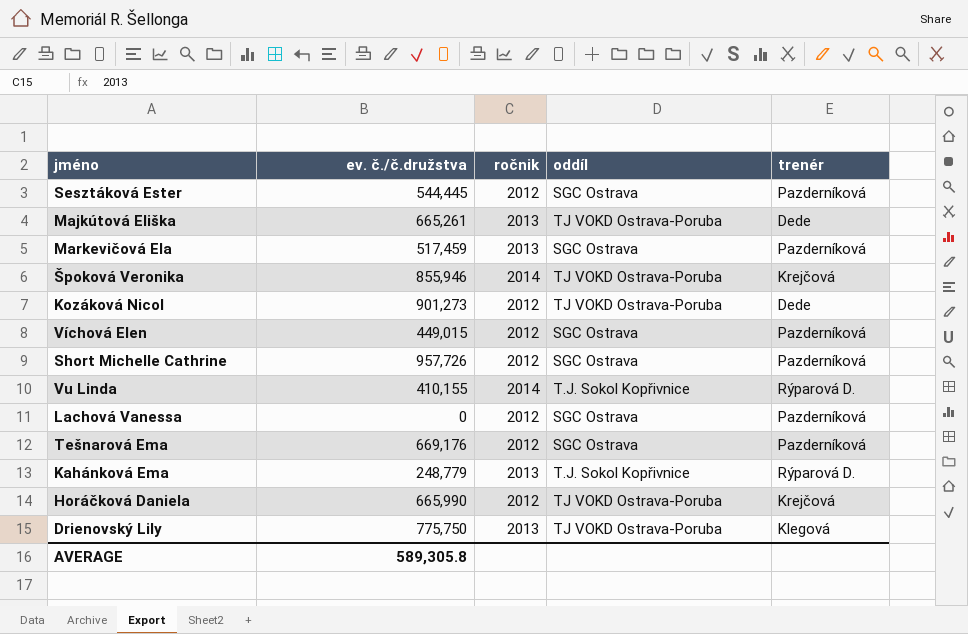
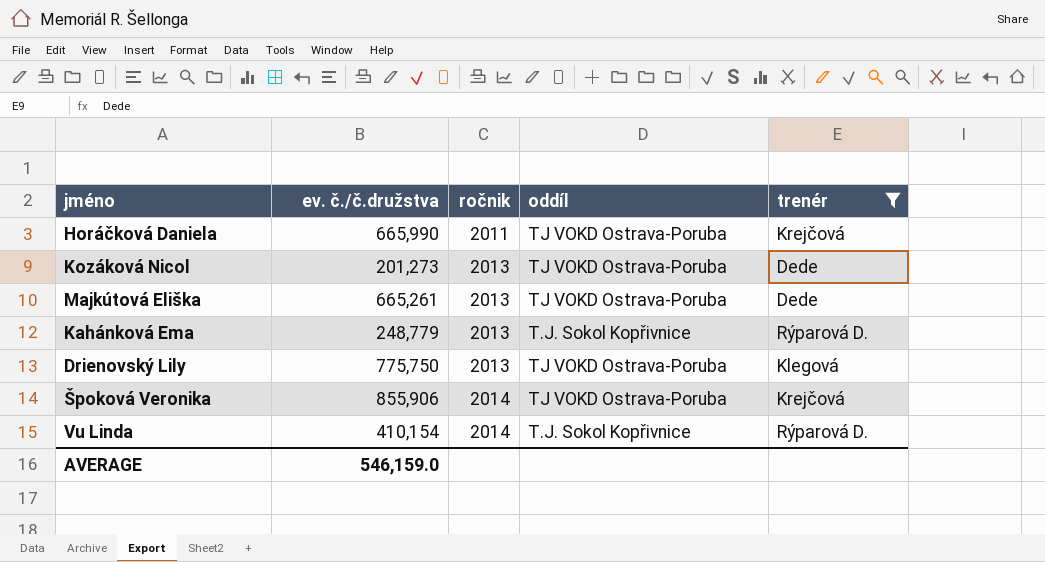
filter: none -> trenér != Pazderníková
row order: none -> ročnik ascending
Horáčková Daniela | ročnik: 2012 -> 2011
Kozáková Nicol | ev. č./č.družstva: 901,273 -> 201,273
Kozáková Nicol | ročnik: 2012 -> 2013
Špoková Veronika | ev. č./č.družstva: 855,946 -> 855,906
Vu Linda | ev. č./č.družstva: 410,155 -> 410,154
AVERAGE | ev. č./č.družstva: 589,305.8 -> 546,159.0

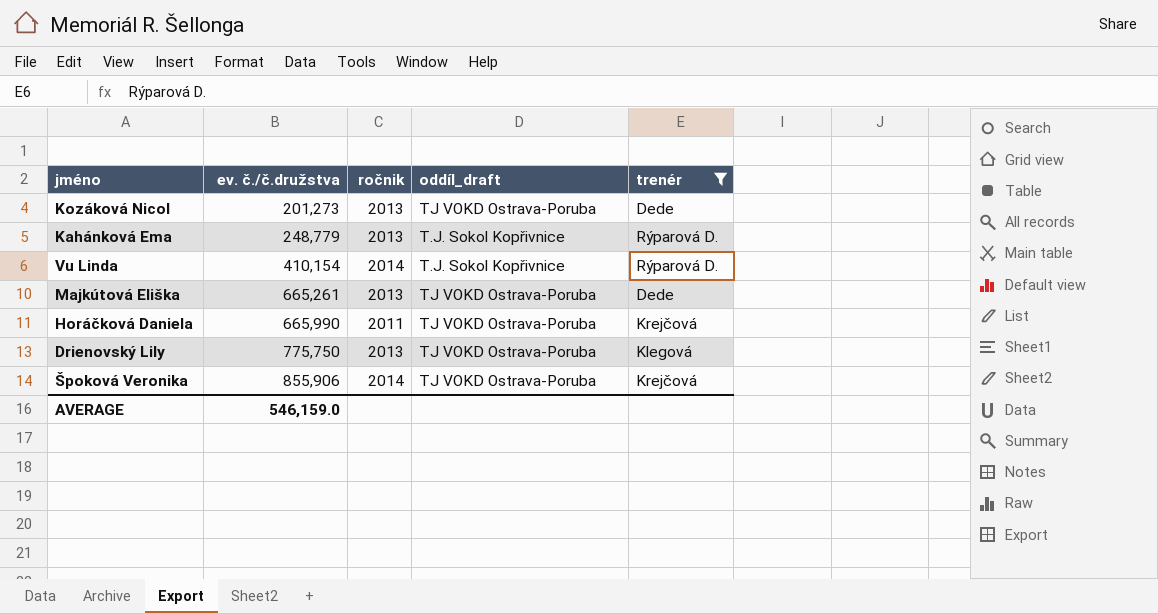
row order: ročnik ascending -> ev. č./č.družstva ascending
column name: oddíl -> oddíl_draft

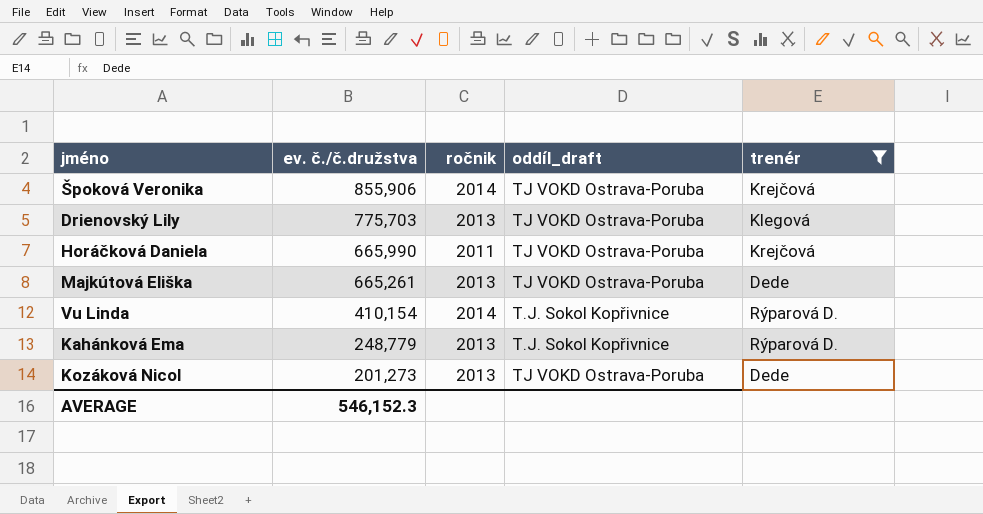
row order: ev. č./č.družstva ascending -> ev. č./č.družstva descending
Drienovský Lily | ev. č./č.družstva: 775,750 -> 775,703
AVERAGE | ev. č./č.družstva: 546,159.0 -> 546,152.3

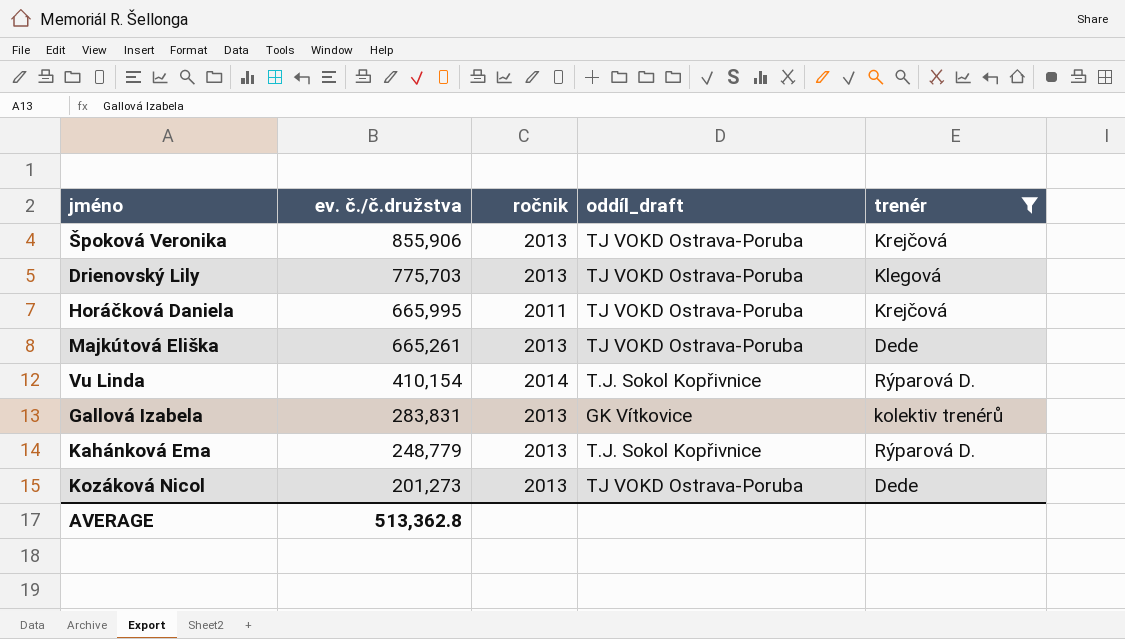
Špoková Veronika | ročnik: 2014 -> 2013
Horáčková Daniela | ev. č./č.družstva: 665,990 -> 665,995
row Gallová Izabela: none -> 283,831 | 2013 | GK Vítkovice | kolektiv trenérů
AVERAGE | ev. č./č.družstva: 546,152.3 -> 513,362.8

